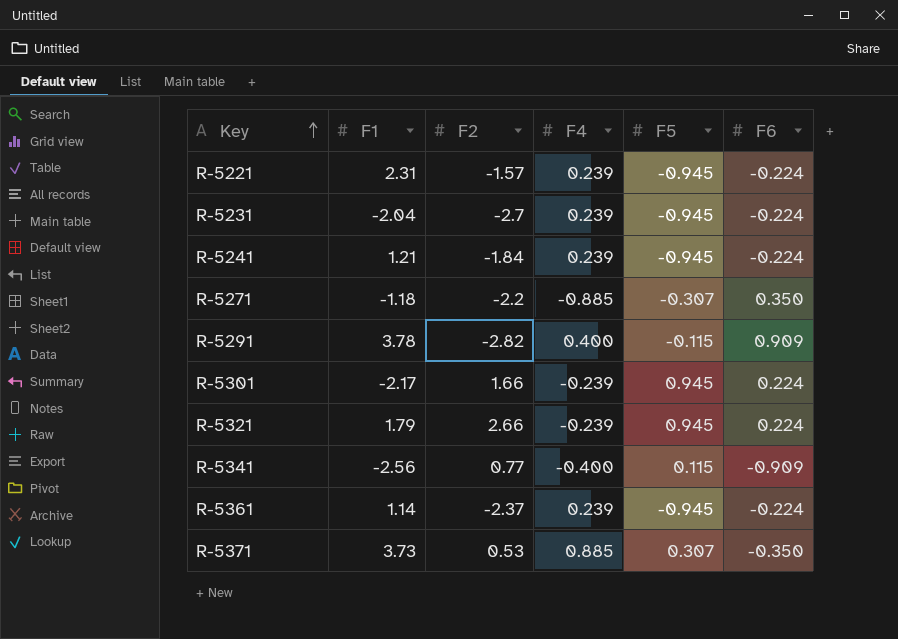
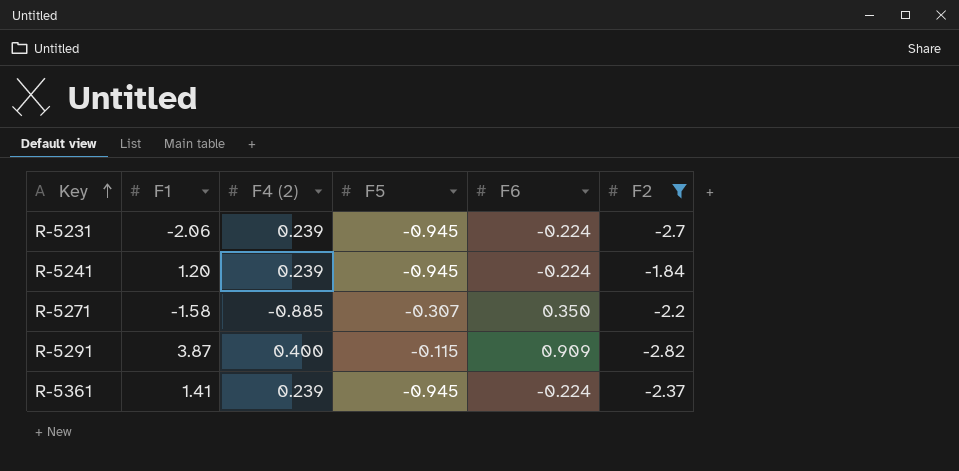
filter: none -> F2 <= -1.84
column name: F4 -> F4 (2)
column F2 | position: 3 -> 6
R-5231 | F1: -2.04 -> -2.06
R-5241 | F1: 1.21 -> 1.20
R-5271 | F1: -1.18 -> -1.58
R-5291 | F1: 3.78 -> 3.87
R-5361 | F1: 1.14 -> 1.41

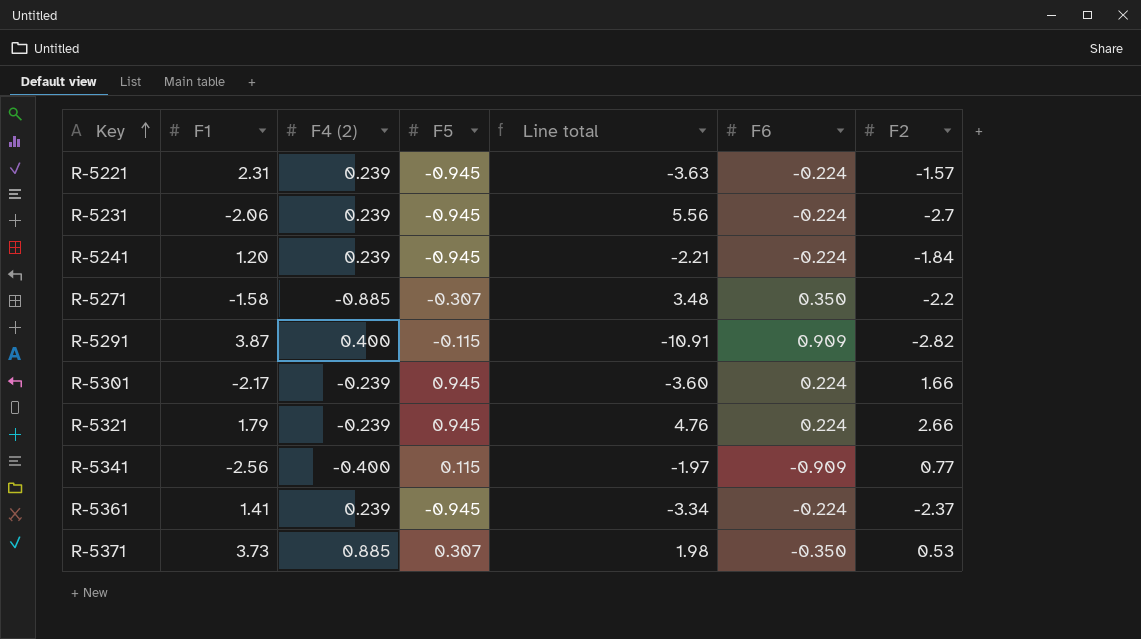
filter: F2 <= -1.84 -> none
column Line total | formula: none -> [F1] * [F2]

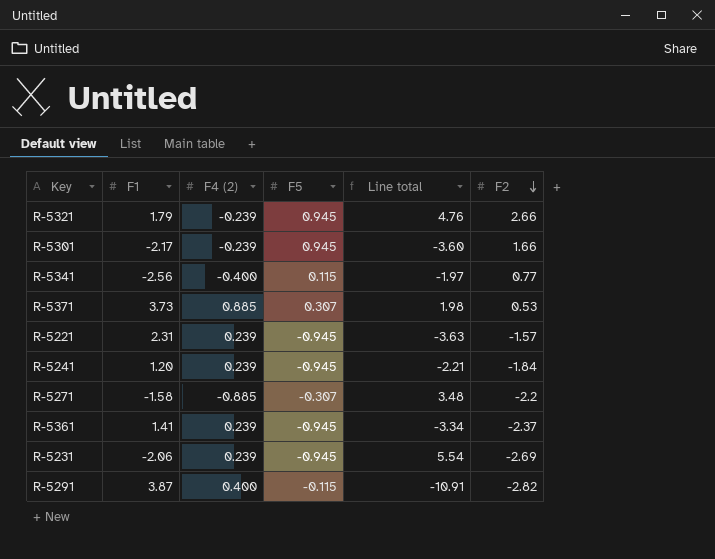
row order: Key ascending -> F2 descending
column F6 | position: 6 -> none
R-5231 | Line total: 5.56 -> 5.54
R-5231 | F2: -2.7 -> -2.69

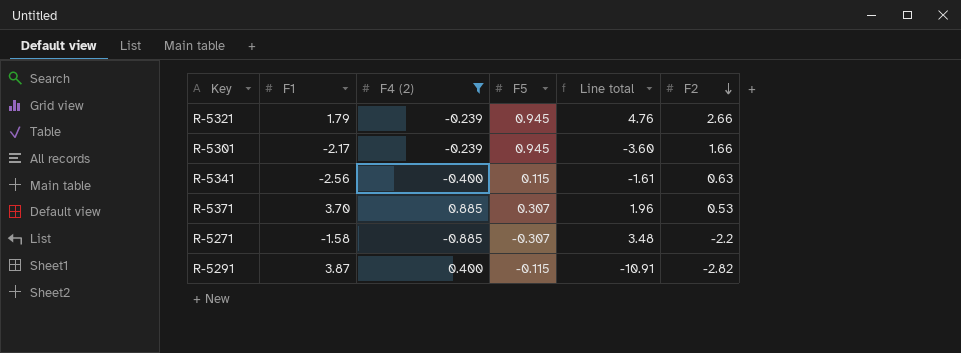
filter: none -> F4 (2) != 0.239
R-5341 | Line total: -1.97 -> -1.61
R-5341 | F2: 0.77 -> 0.63
R-5371 | F1: 3.73 -> 3.70
R-5371 | Line total: 1.98 -> 1.96

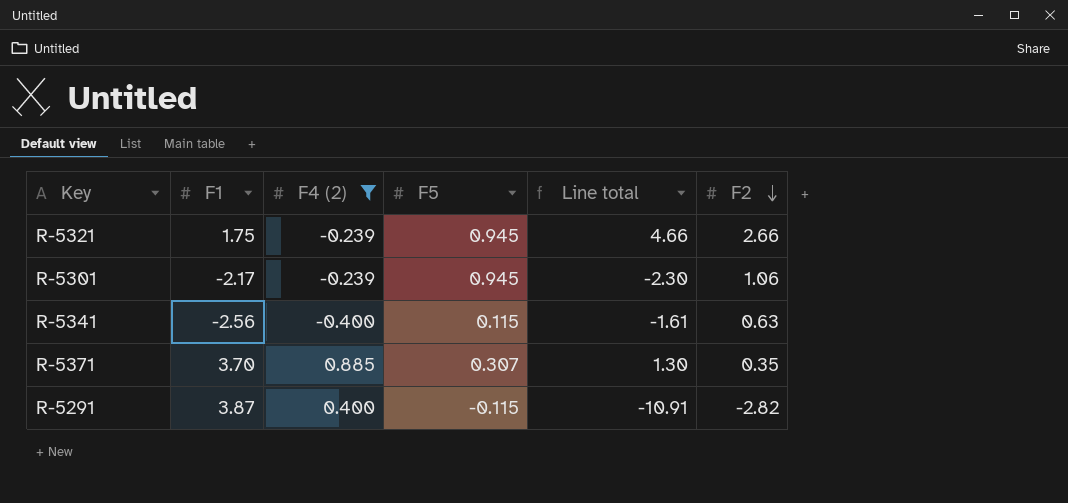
row R-5271: -1.58 | -0.885 | -0.307 | 3.48 | -2.2 -> none
R-5321 | F1: 1.79 -> 1.75
R-5321 | Line total: 4.76 -> 4.66
R-5301 | Line total: -3.60 -> -2.30
R-5301 | F2: 1.66 -> 1.06
R-5371 | Line total: 1.96 -> 1.30
R-5371 | F2: 0.53 -> 0.35

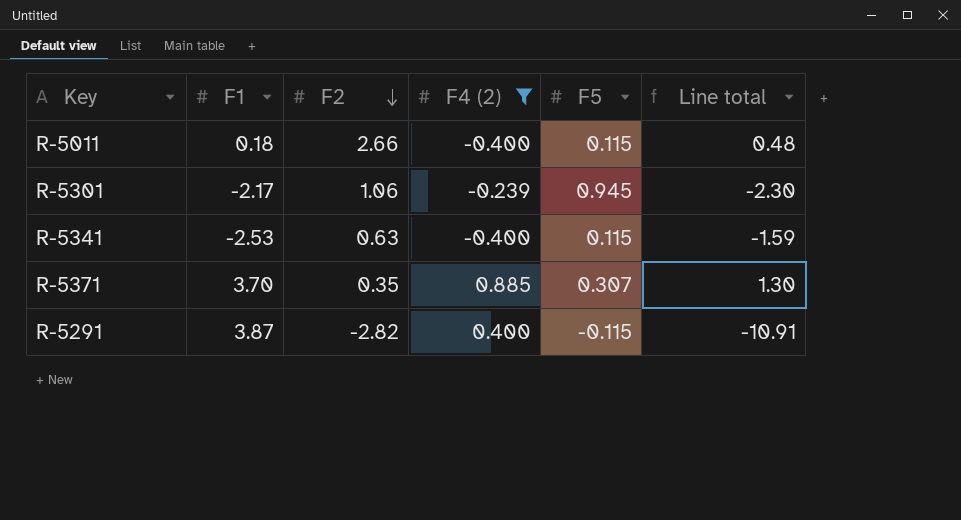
column F2 | position: 6 -> 3
row R-5321: 1.75 | -0.239 | 0.945 | 4.66 | 2.66 -> none
row R-5011: none -> 0.18 | 2.66 | -0.400 | 0.115 | 0.48
R-5341 | F1: -2.56 -> -2.53
R-5341 | Line total: -1.61 -> -1.59

